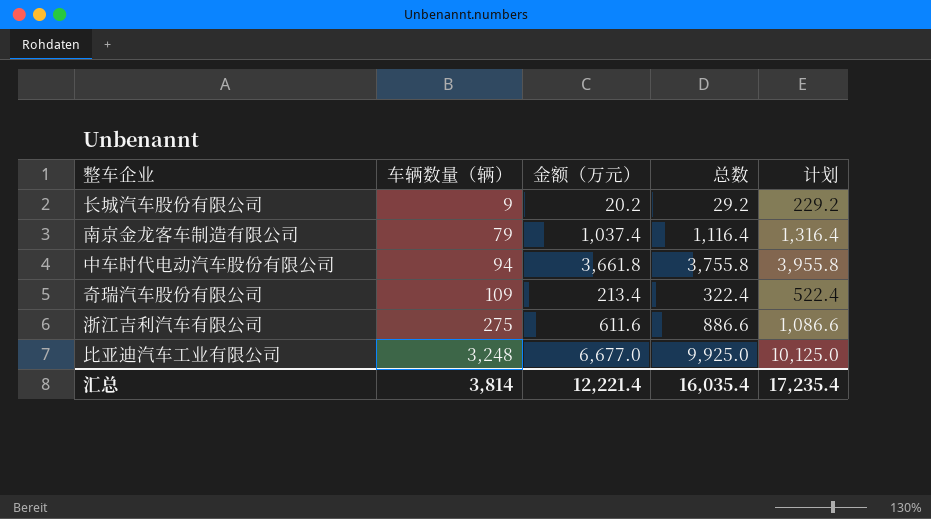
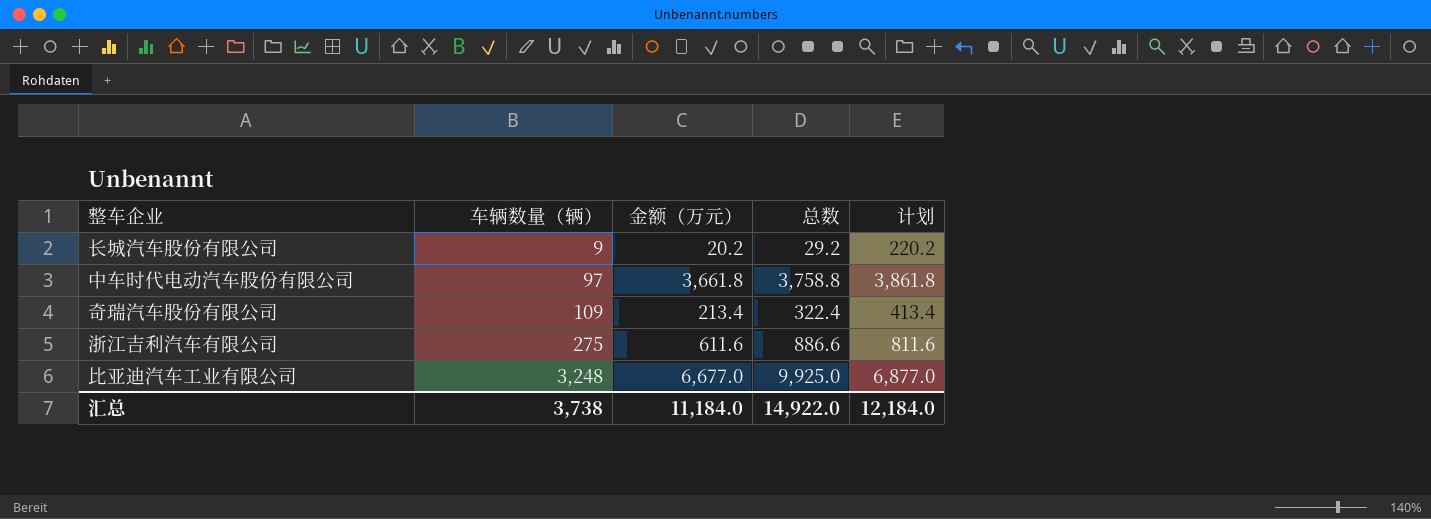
column 计划 | formula: [总数] + 200 -> [金额（万元）] + 200
row 南京金龙客车制造有限公司: 79 | 1,037.4 | 1,116.4 | 1,316.4 -> none
中车时代电动汽车股份有限公司 | 车辆数量（辆）: 94 -> 97
中车时代电动汽车股份有限公司 | 总数: 3,755.8 -> 3,758.8
汇总 | 车辆数量（辆）: 3,814 -> 3,738
汇总 | 金额（万元）: 12,221.4 -> 11,184.0
汇总 | 总数: 16,035.4 -> 14,922.0
汇总 | 计划: 17,235.4 -> 12,184.0

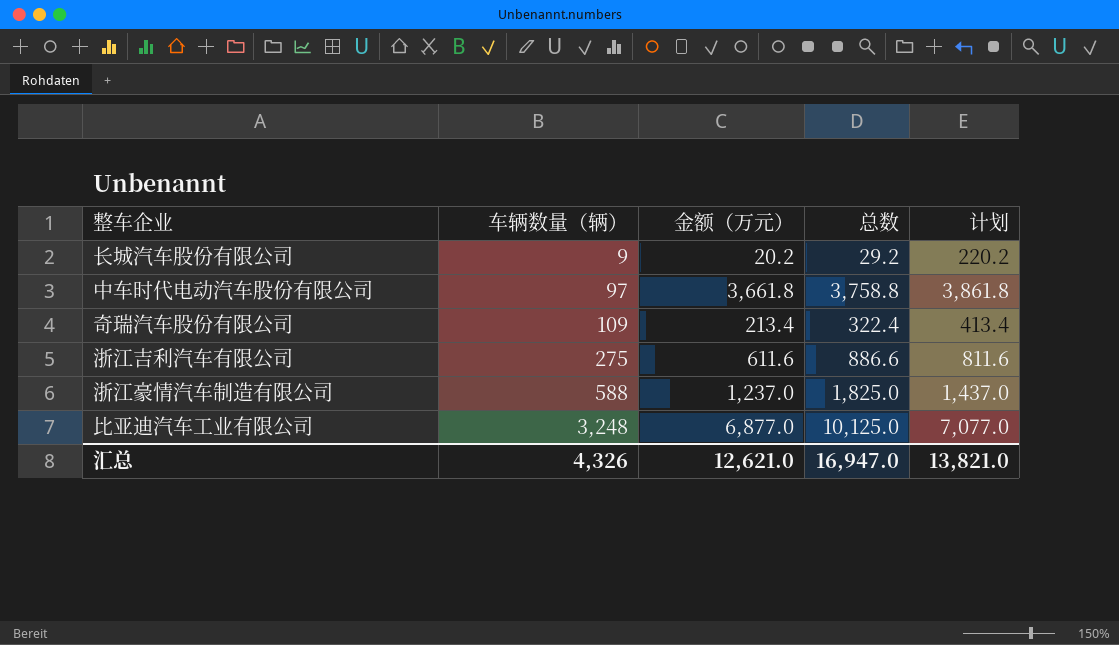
row 浙江豪情汽车制造有限公司: none -> 588 | 1,237.0 | 1,825.0 | 1,437.0
比亚迪汽车工业有限公司 | 金额（万元）: 6,677.0 -> 6,877.0
比亚迪汽车工业有限公司 | 总数: 9,925.0 -> 10,125.0
比亚迪汽车工业有限公司 | 计划: 6,877.0 -> 7,077.0
汇总 | 车辆数量（辆）: 3,738 -> 4,326
汇总 | 金额（万元）: 11,184.0 -> 12,621.0
汇总 | 总数: 14,922.0 -> 16,947.0
汇总 | 计划: 12,184.0 -> 13,821.0

